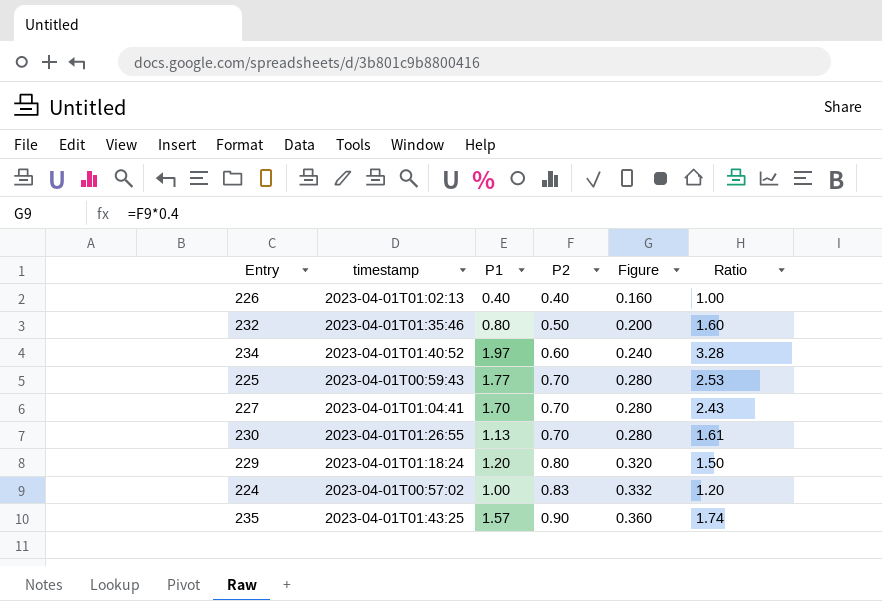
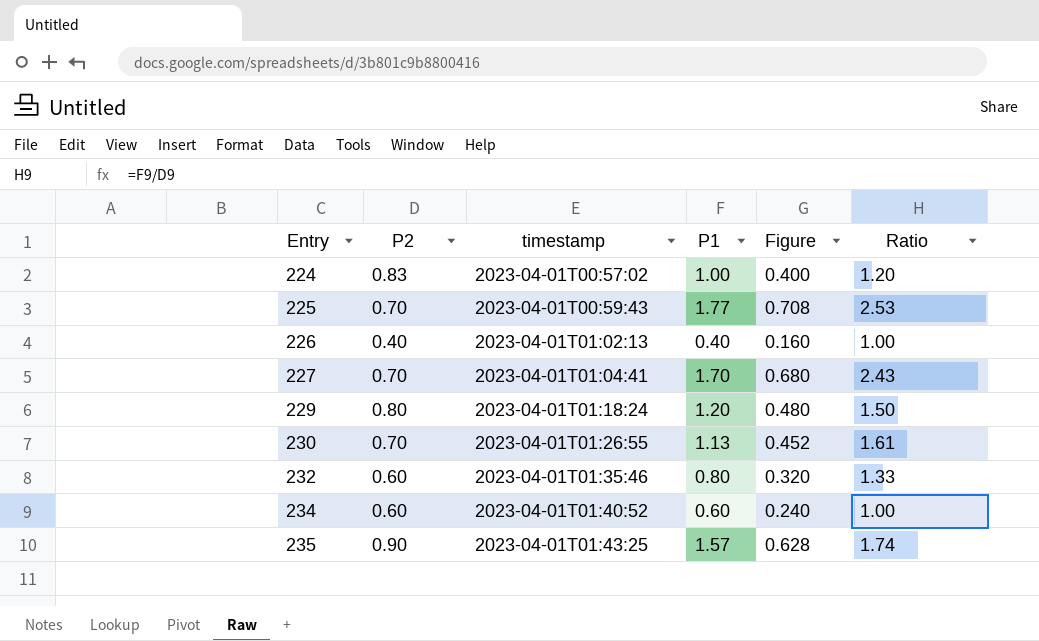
row order: P2 ascending -> Entry ascending
column P2 | position: 4 -> 2
column Figure | formula: [P2] * 0.4 -> [P1] * 0.4
232 | P2: 0.50 -> 0.60
232 | Ratio: 1.60 -> 1.33
234 | P1: 1.97 -> 0.60
234 | Ratio: 3.28 -> 1.00

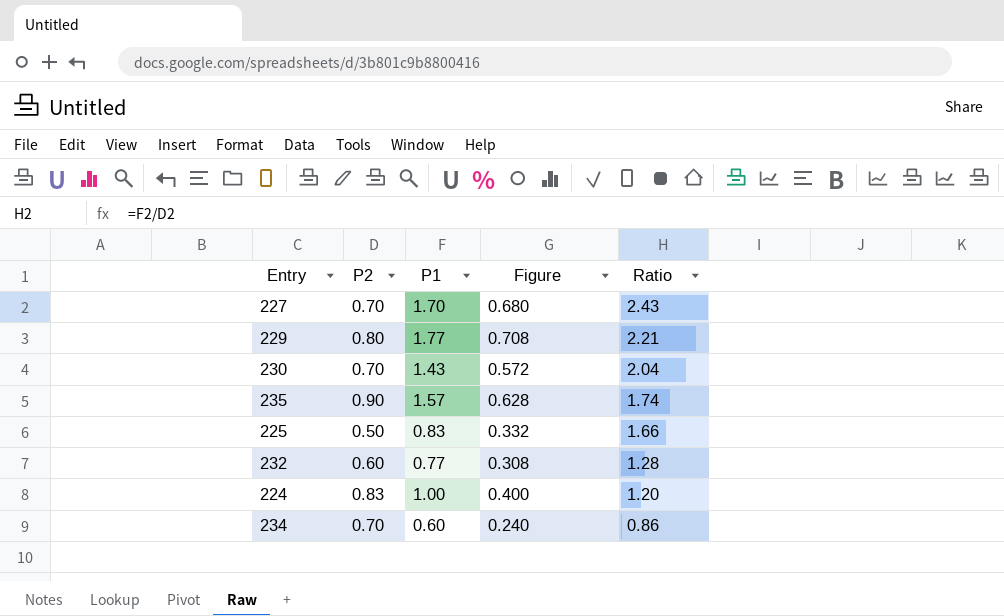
row order: Entry ascending -> Ratio descending
column timestamp | position: 3 -> none
row 226: 0.40 | 2023-04-01T01:02:13 | 0.40 | 0.160 | 1.00 -> none
229 | P1: 1.20 -> 1.77
229 | Figure: 0.480 -> 0.708
229 | Ratio: 1.50 -> 2.21
230 | P1: 1.13 -> 1.43
230 | Figure: 0.452 -> 0.572
230 | Ratio: 1.61 -> 2.04
225 | P2: 0.70 -> 0.50
225 | P1: 1.77 -> 0.83
225 | Figure: 0.708 -> 0.332
225 | Ratio: 2.53 -> 1.66
232 | P1: 0.80 -> 0.77
232 | Figure: 0.320 -> 0.308
232 | Ratio: 1.33 -> 1.28
234 | P2: 0.60 -> 0.70
234 | Ratio: 1.00 -> 0.86

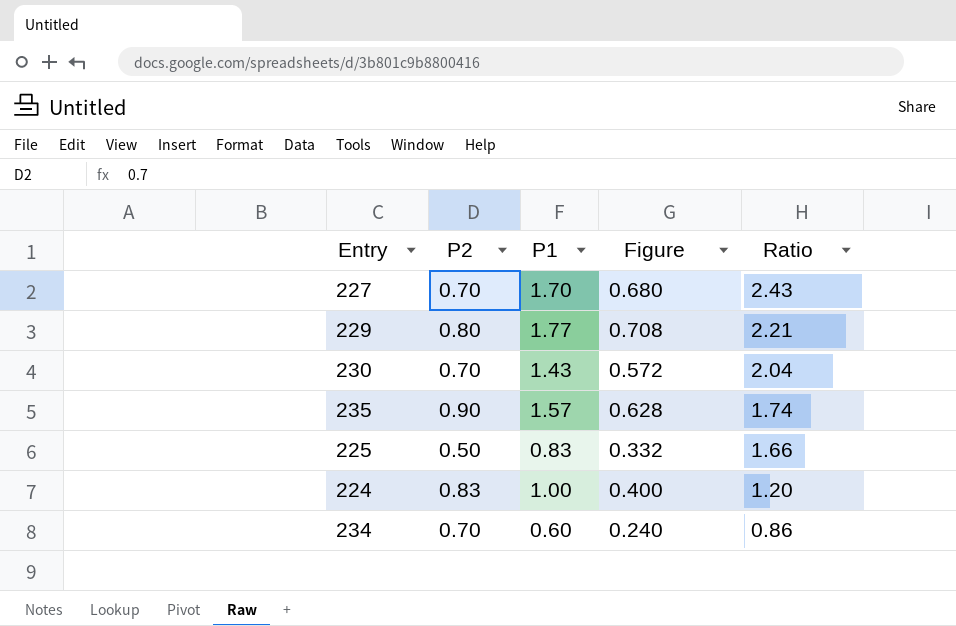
row 232: 0.60 | 0.77 | 0.308 | 1.28 -> none

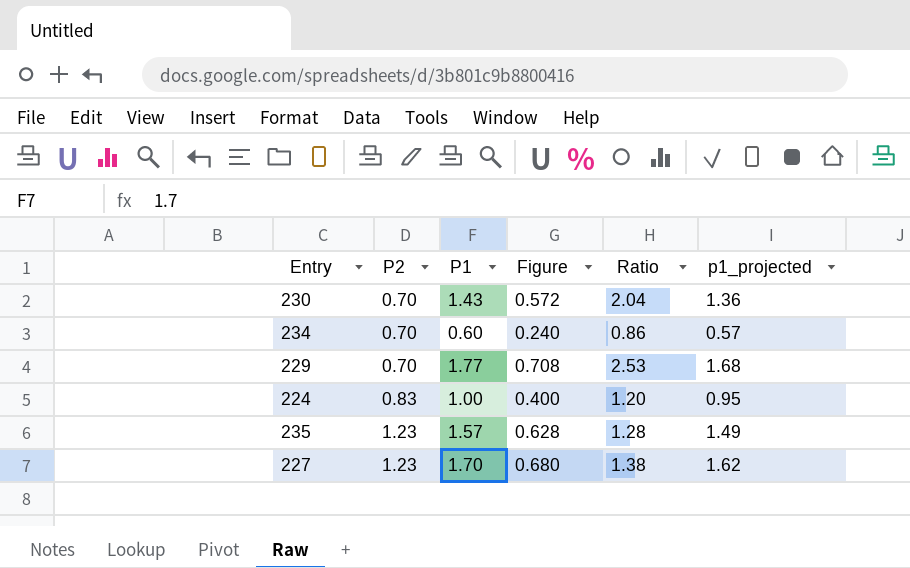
row order: Ratio descending -> P2 ascending
column p1_projected | formula: none -> [P1] * 0.95
row 225: 0.50 | 0.83 | 0.332 | 1.66 -> none
229 | P2: 0.80 -> 0.70
229 | Ratio: 2.21 -> 2.53
235 | P2: 0.90 -> 1.23
235 | Ratio: 1.74 -> 1.28
227 | P2: 0.70 -> 1.23
227 | Ratio: 2.43 -> 1.38

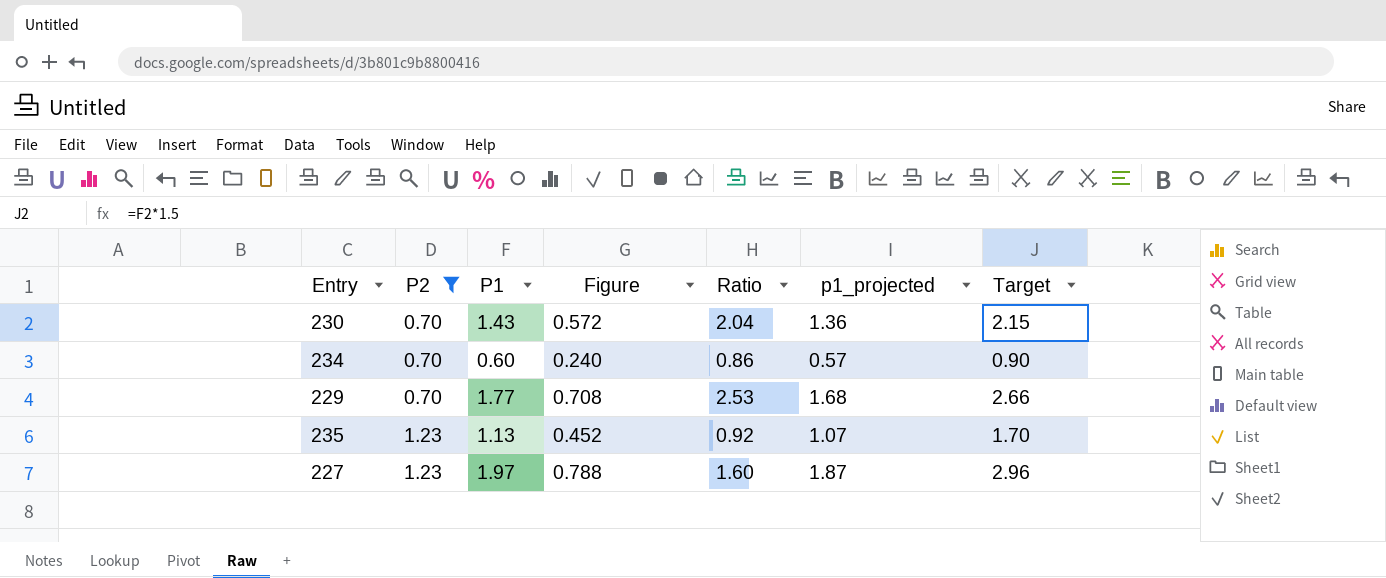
filter: none -> P2 != 0.83
column Target | formula: none -> [P1] * 1.5
235 | P1: 1.57 -> 1.13
235 | Figure: 0.628 -> 0.452
235 | Ratio: 1.28 -> 0.92
235 | p1_projected: 1.49 -> 1.07
227 | P1: 1.70 -> 1.97
227 | Figure: 0.680 -> 0.788
227 | Ratio: 1.38 -> 1.60
227 | p1_projected: 1.62 -> 1.87

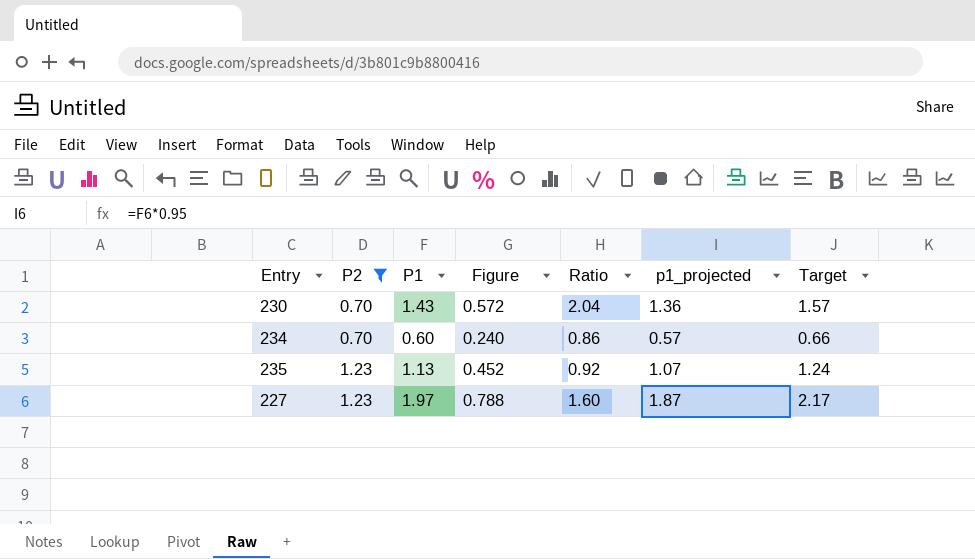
column Target | formula: [P1] * 1.5 -> [P1] * 1.1
row 229: 0.70 | 1.77 | 0.708 | 2.53 | 1.68 | 2.66 -> none

